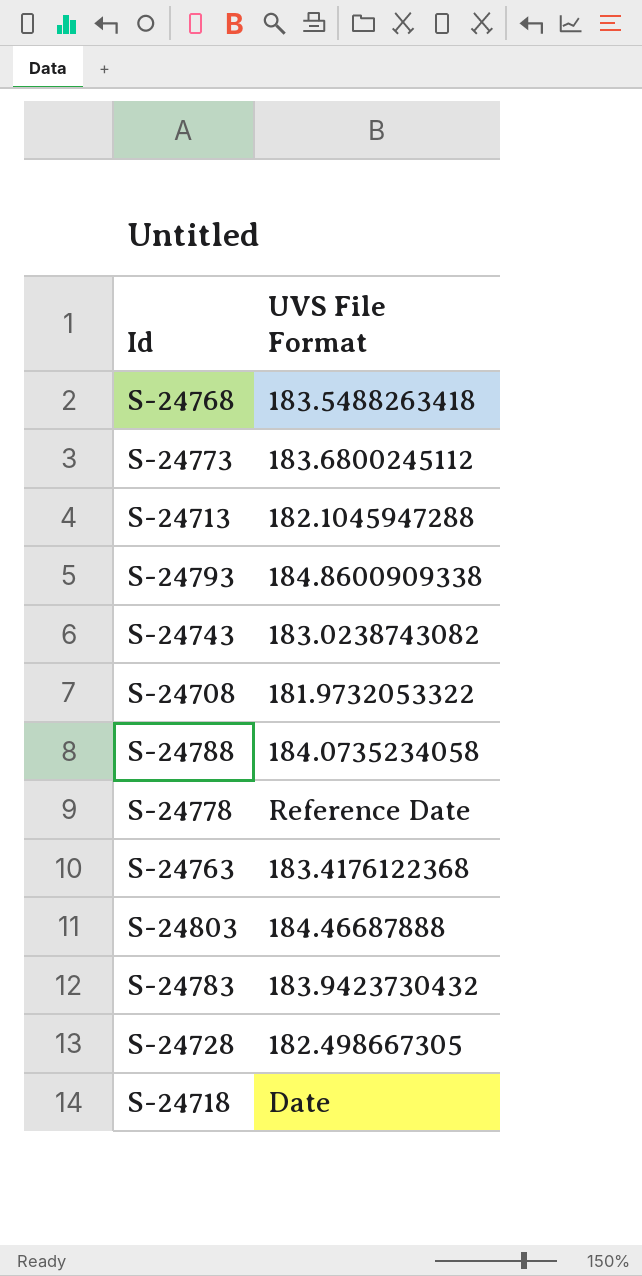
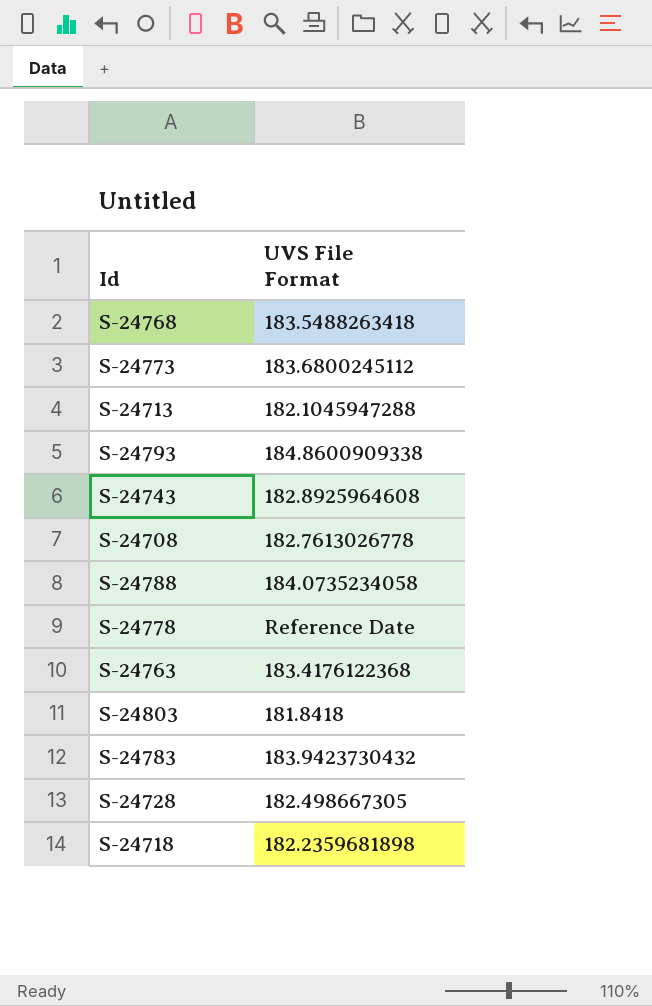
S-24743 | UVS File Format: 183.0238743082 -> 182.8925964608
S-24708 | UVS File Format: 181.9732053322 -> 182.7613026778
S-24803 | UVS File Format: 184.46687888 -> 181.8418
S-24718 | UVS File Format: Date -> 182.2359681898

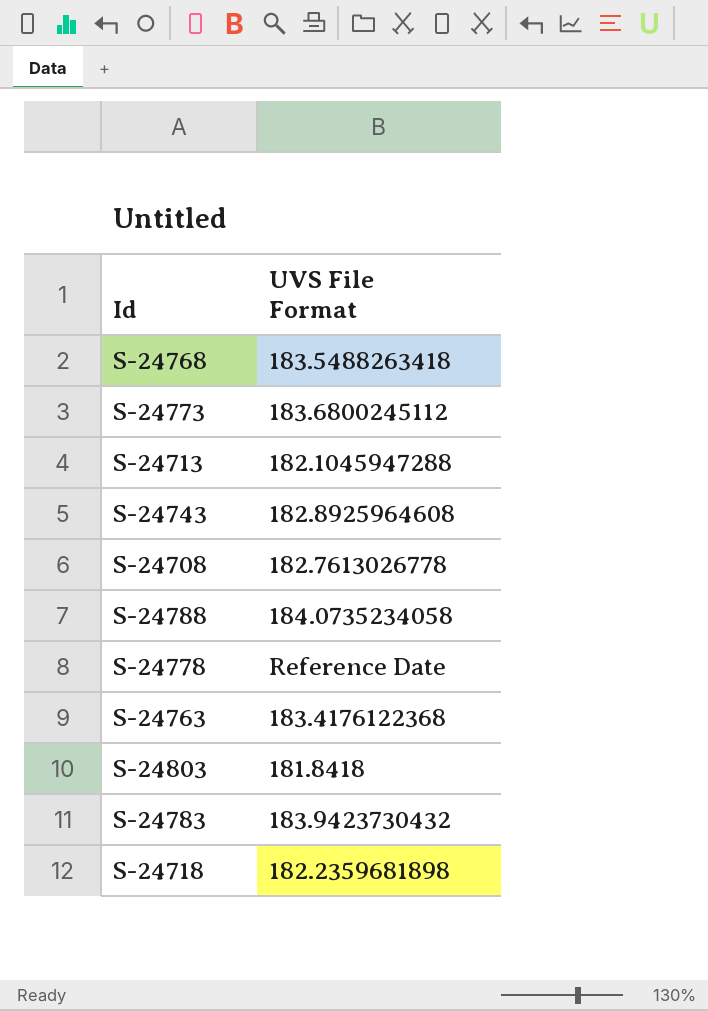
row S-24793: 184.8600909338 -> none
row S-24728: 182.498667305 -> none

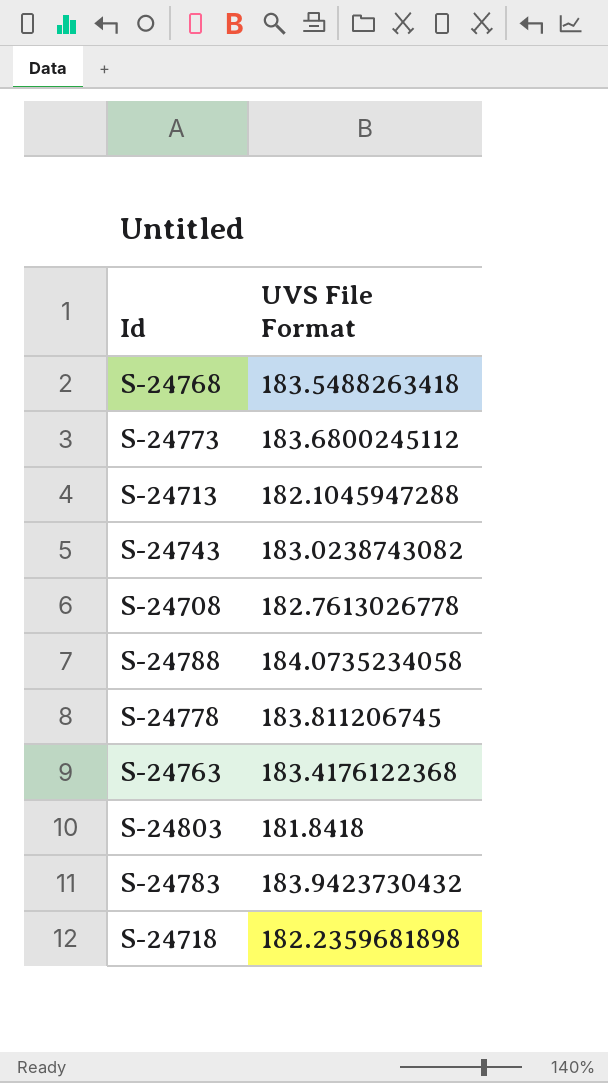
S-24743 | UVS File Format: 182.8925964608 -> 183.0238743082
S-24778 | UVS File Format: Reference Date -> 183.811206745

